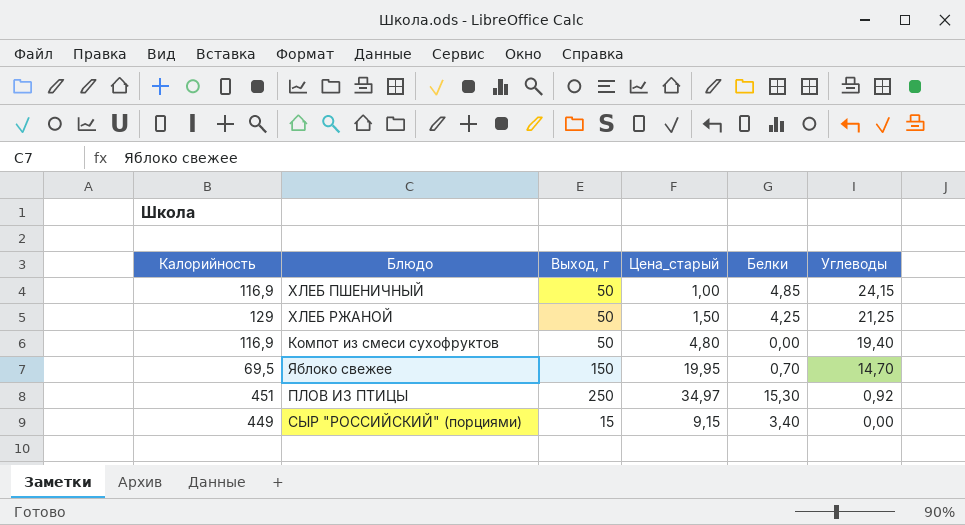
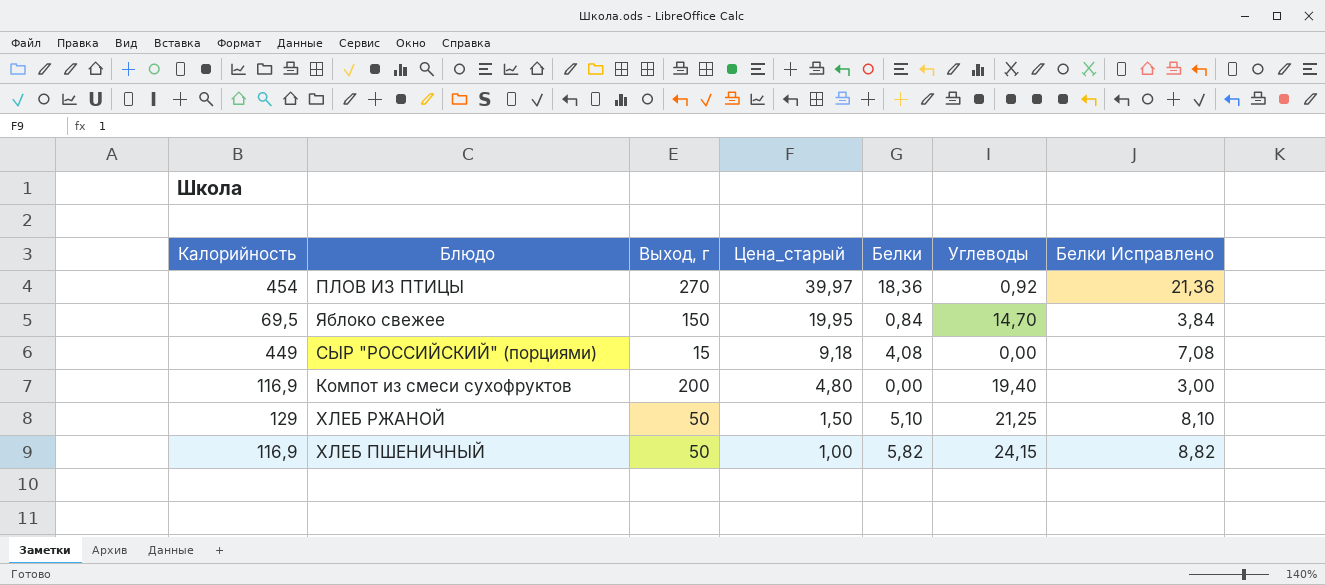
row order: Углеводы descending -> Цена_старый descending
column Белки Исправлено | formula: none -> [Белки] + 3
ПЛОВ ИЗ ПТИЦЫ | Калорийность: 451 -> 454
ПЛОВ ИЗ ПТИЦЫ | Выход, г: 250 -> 270
ПЛОВ ИЗ ПТИЦЫ | Цена_старый: 34,97 -> 39,97
ПЛОВ ИЗ ПТИЦЫ | Белки: 15,30 -> 18,36
Яблоко свежее | Белки: 0,70 -> 0,84
СЫР "РОССИЙСКИЙ" (порциями) | Цена_старый: 9,15 -> 9,18
СЫР "РОССИЙСКИЙ" (порциями) | Белки: 3,40 -> 4,08
Компот из смеси сухофруктов | Выход, г: 50 -> 200
ХЛЕБ РЖАНОЙ | Белки: 4,25 -> 5,10
ХЛЕБ ПШЕНИЧНЫЙ | Белки: 4,85 -> 5,82

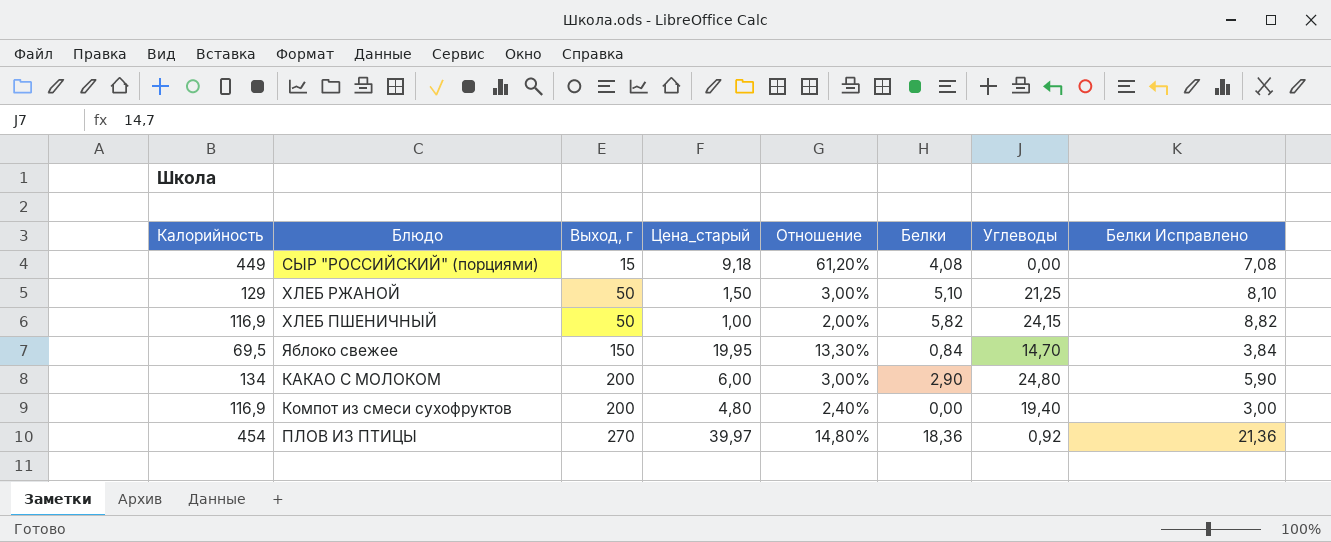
row order: Цена_старый descending -> Выход, г ascending
column Отношение | formula: none -> [Цена_старый] / [Выход, г]
row КАКАО С МОЛОКОМ: none -> 134 | 200 | 6,00 | 3,00% | 2,90 | 24,80 | 5,90

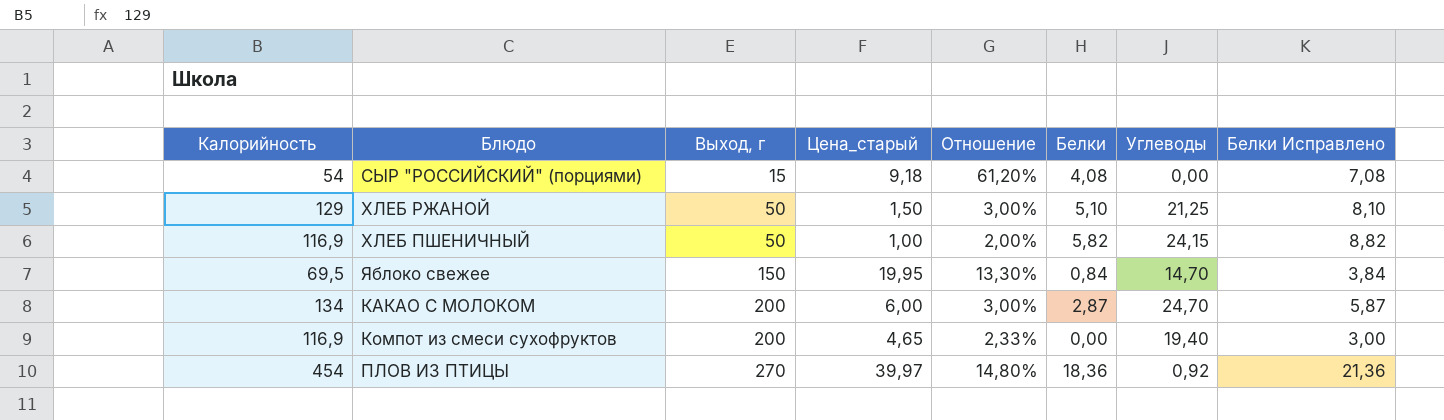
СЫР "РОССИЙСКИЙ" (порциями) | Калорийность: 449 -> 54
КАКАО С МОЛОКОМ | Белки: 2,90 -> 2,87
КАКАО С МОЛОКОМ | Углеводы: 24,80 -> 24,70
КАКАО С МОЛОКОМ | Белки Исправлено: 5,90 -> 5,87
Компот из смеси сухофруктов | Цена_старый: 4,80 -> 4,65
Компот из смеси сухофруктов | Отношение: 2,40% -> 2,33%

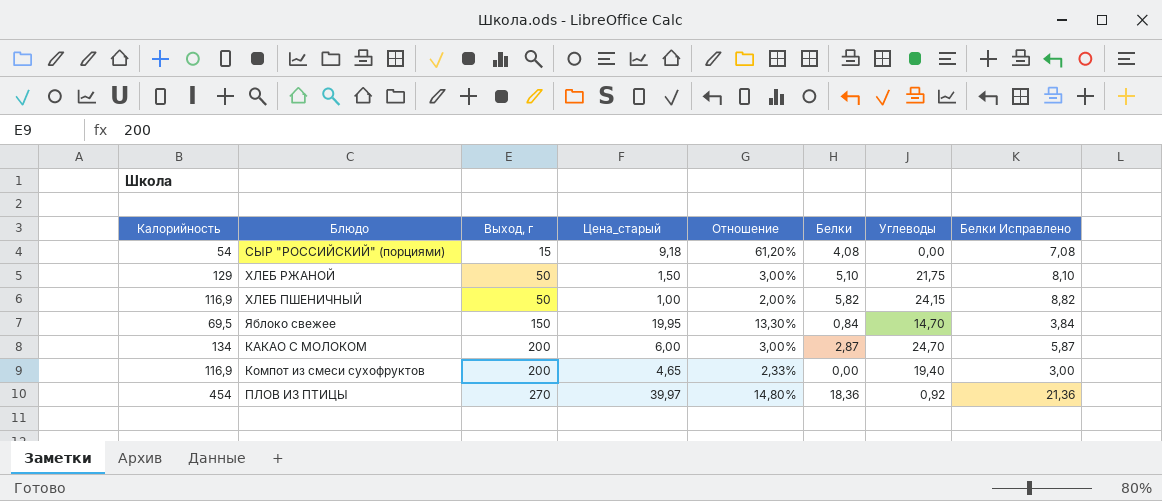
ХЛЕБ РЖАНОЙ | Углеводы: 21,25 -> 21,75

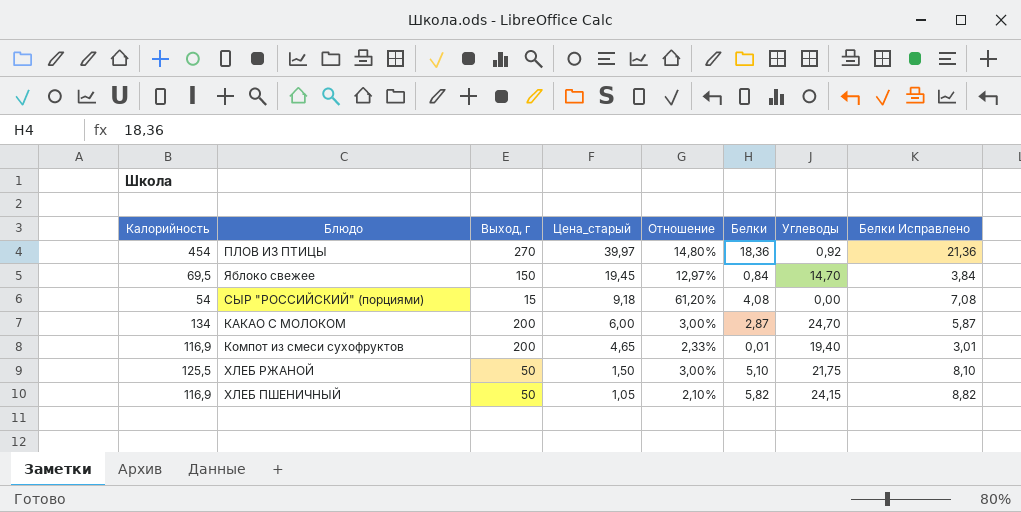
row order: Выход, г ascending -> Цена_старый descending
Яблоко свежее | Цена_старый: 19,95 -> 19,45
Яблоко свежее | Отношение: 13,30% -> 12,97%
Компот из смеси сухофруктов | Белки: 0,00 -> 0,01
Компот из смеси сухофруктов | Белки Исправлено: 3,00 -> 3,01
ХЛЕБ РЖАНОЙ | Калорийность: 129 -> 125,5
ХЛЕБ ПШЕНИЧНЫЙ | Цена_старый: 1,00 -> 1,05
ХЛЕБ ПШЕНИЧНЫЙ | Отношение: 2,00% -> 2,10%

